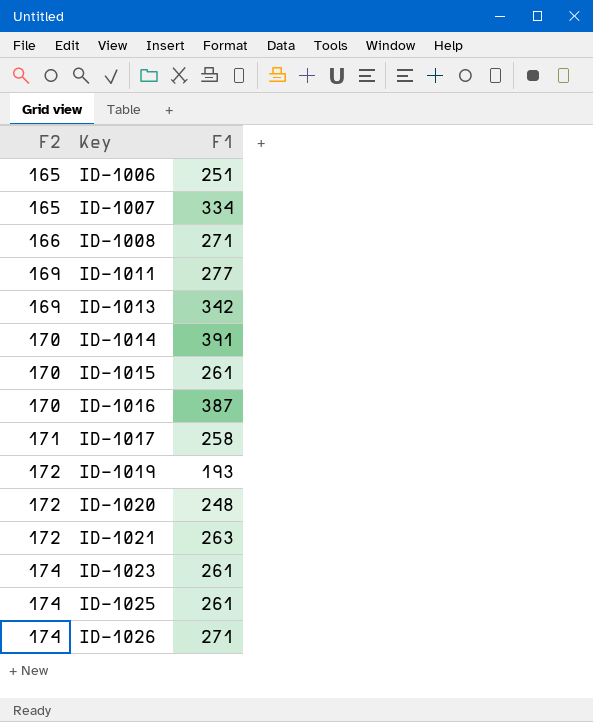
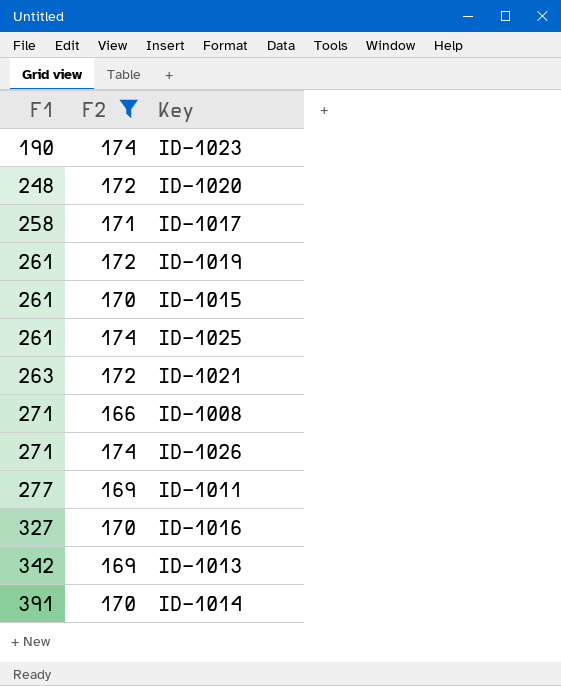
filter: none -> F2 != 165
row order: F2 ascending -> F1 ascending
column F1 | position: 3 -> 1
ID-1023 | F1: 261 -> 190
ID-1019 | F1: 193 -> 261
ID-1016 | F1: 387 -> 327

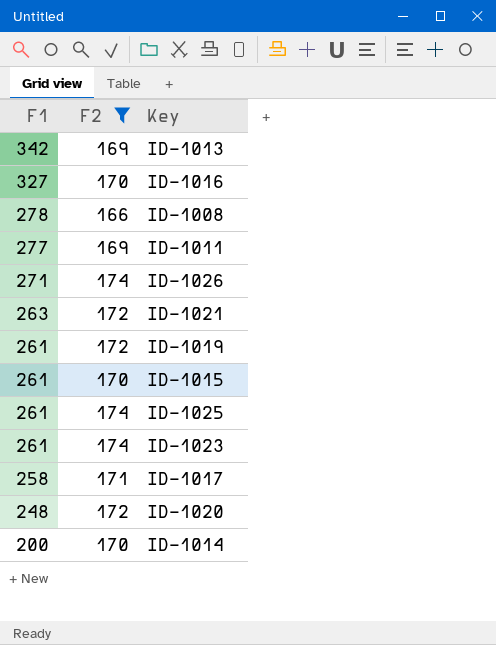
row order: F1 ascending -> F1 descending
ID-1008 | F1: 271 -> 278
ID-1023 | F1: 190 -> 261
ID-1014 | F1: 391 -> 200

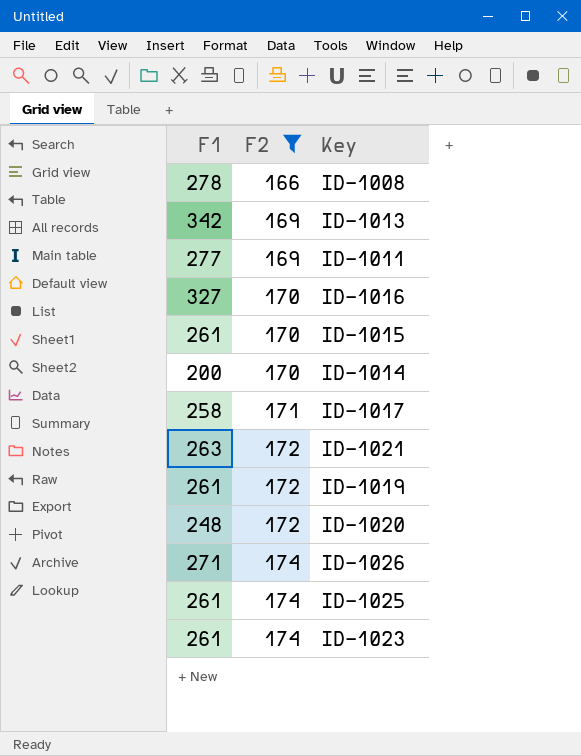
row order: F1 descending -> F2 ascending

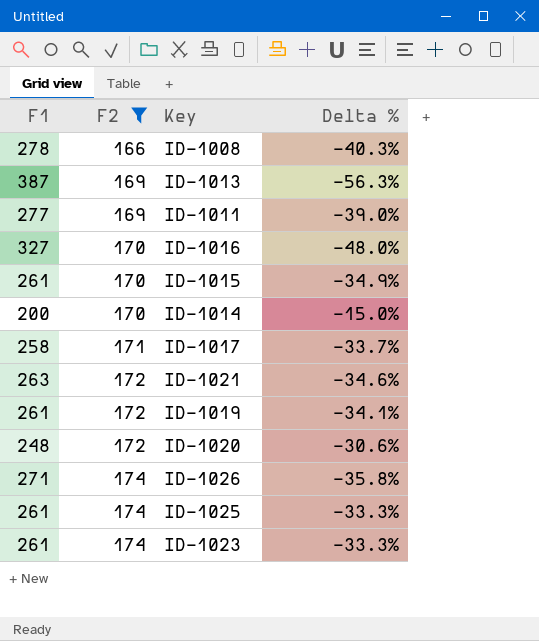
column Delta % | formula: none -> ([F2] - [F1]) / [F1]
ID-1013 | F1: 342 -> 387

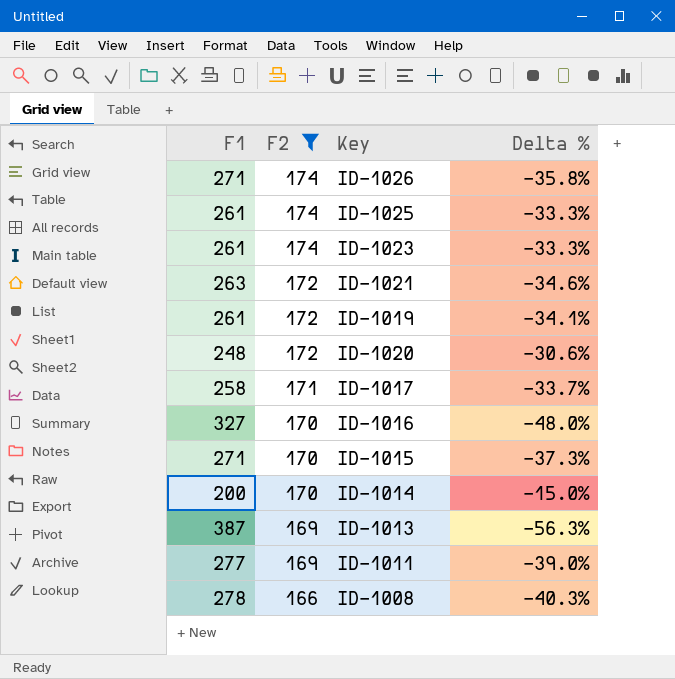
row order: F2 ascending -> F2 descending
ID-1015 | F1: 261 -> 271
ID-1015 | Delta %: -34.9% -> -37.3%

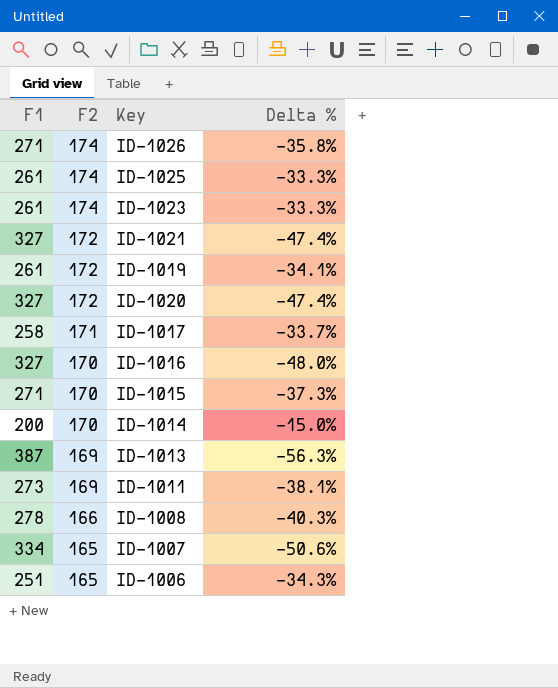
filter: F2 != 165 -> none
ID-1021 | F1: 263 -> 327
ID-1021 | Delta %: -34.6% -> -47.4%
ID-1020 | F1: 248 -> 327
ID-1020 | Delta %: -30.6% -> -47.4%
ID-1011 | F1: 277 -> 273
ID-1011 | Delta %: -39.0% -> -38.1%

